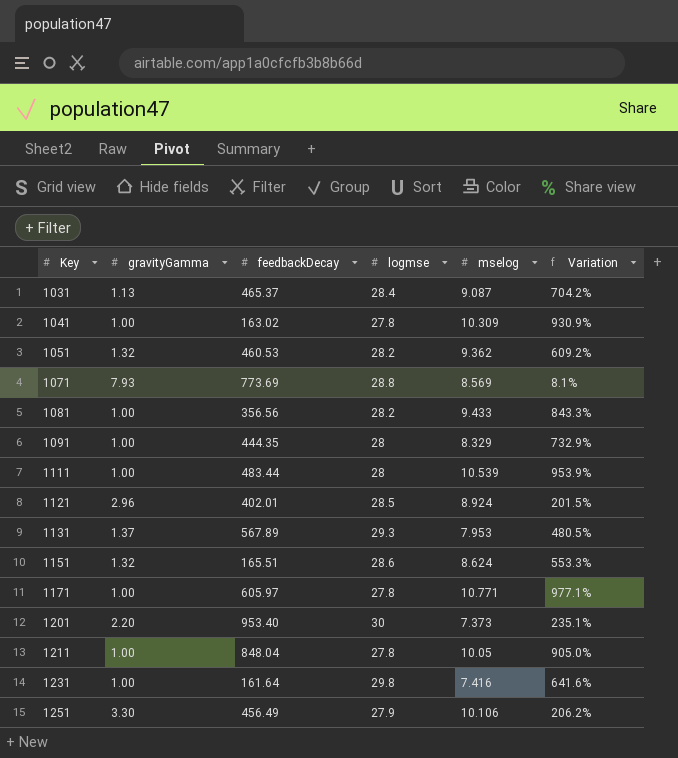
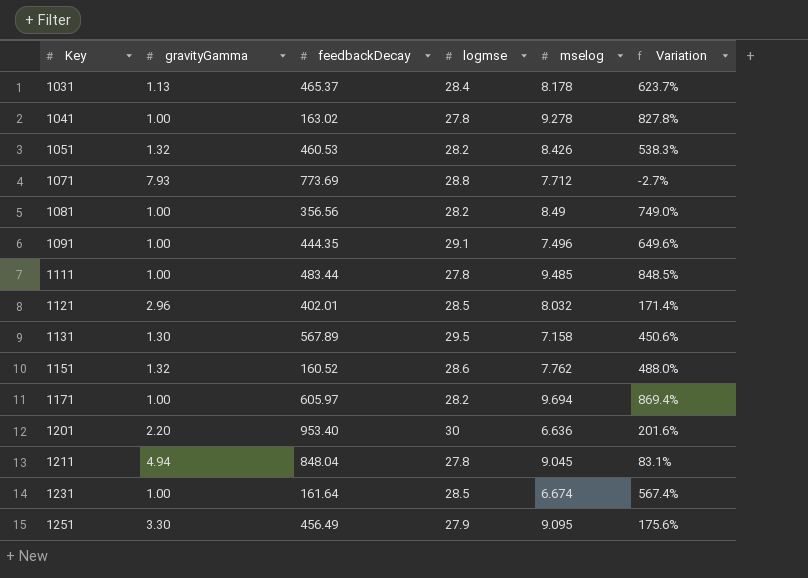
1031 | mselog: 9.087 -> 8.178
1031 | Variation: 704.2% -> 623.7%
1041 | mselog: 10.309 -> 9.278
1041 | Variation: 930.9% -> 827.8%
1051 | mselog: 9.362 -> 8.426
1051 | Variation: 609.2% -> 538.3%
1071 | mselog: 8.569 -> 7.712
1071 | Variation: 8.1% -> -2.7%
1081 | mselog: 9.433 -> 8.49
1081 | Variation: 843.3% -> 749.0%
1091 | logmse: 28 -> 29.1
1091 | mselog: 8.329 -> 7.496
1091 | Variation: 732.9% -> 649.6%
1111 | logmse: 28 -> 27.8
1111 | mselog: 10.539 -> 9.485
1111 | Variation: 953.9% -> 848.5%
1121 | mselog: 8.924 -> 8.032
1121 | Variation: 201.5% -> 171.4%
1131 | gravityGamma: 1.37 -> 1.30
1131 | logmse: 29.3 -> 29.5
1131 | mselog: 7.953 -> 7.158
1131 | Variation: 480.5% -> 450.6%
1151 | feedbackDecay: 165.51 -> 160.52
1151 | mselog: 8.624 -> 7.762
1151 | Variation: 553.3% -> 488.0%
1171 | logmse: 27.8 -> 28.2
1171 | mselog: 10.771 -> 9.694
1171 | Variation: 977.1% -> 869.4%
1201 | mselog: 7.373 -> 6.636
1201 | Variation: 235.1% -> 201.6%
1211 | gravityGamma: 1.00 -> 4.94
1211 | mselog: 10.05 -> 9.045
1211 | Variation: 905.0% -> 83.1%
1231 | logmse: 29.8 -> 28.5
1231 | mselog: 7.416 -> 6.674
1231 | Variation: 641.6% -> 567.4%
1251 | mselog: 10.106 -> 9.095
1251 | Variation: 206.2% -> 175.6%

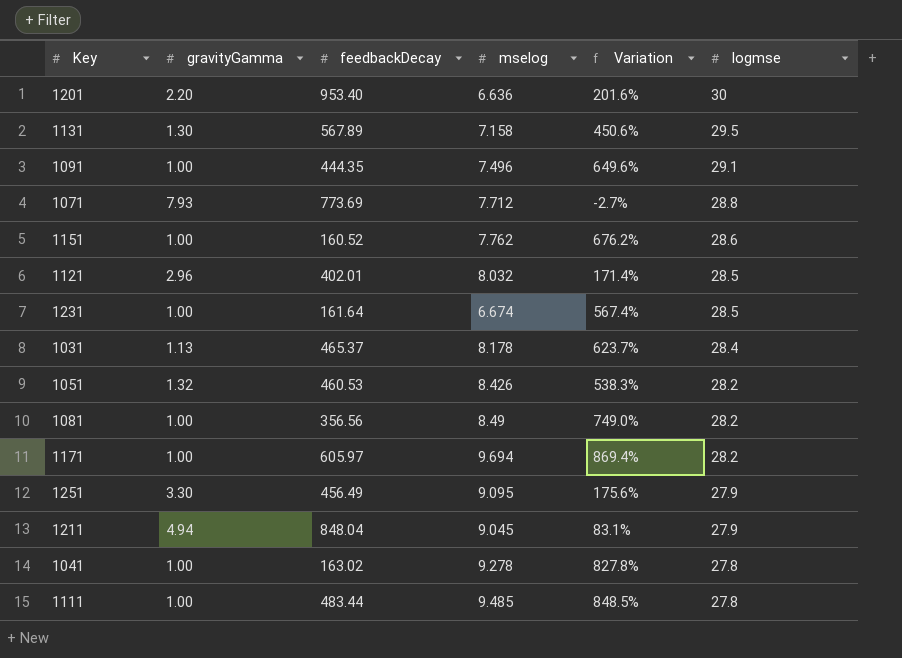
row order: Key ascending -> logmse descending
column logmse | position: 4 -> 6
1151 | gravityGamma: 1.32 -> 1.00
1151 | Variation: 488.0% -> 676.2%
1211 | logmse: 27.8 -> 27.9

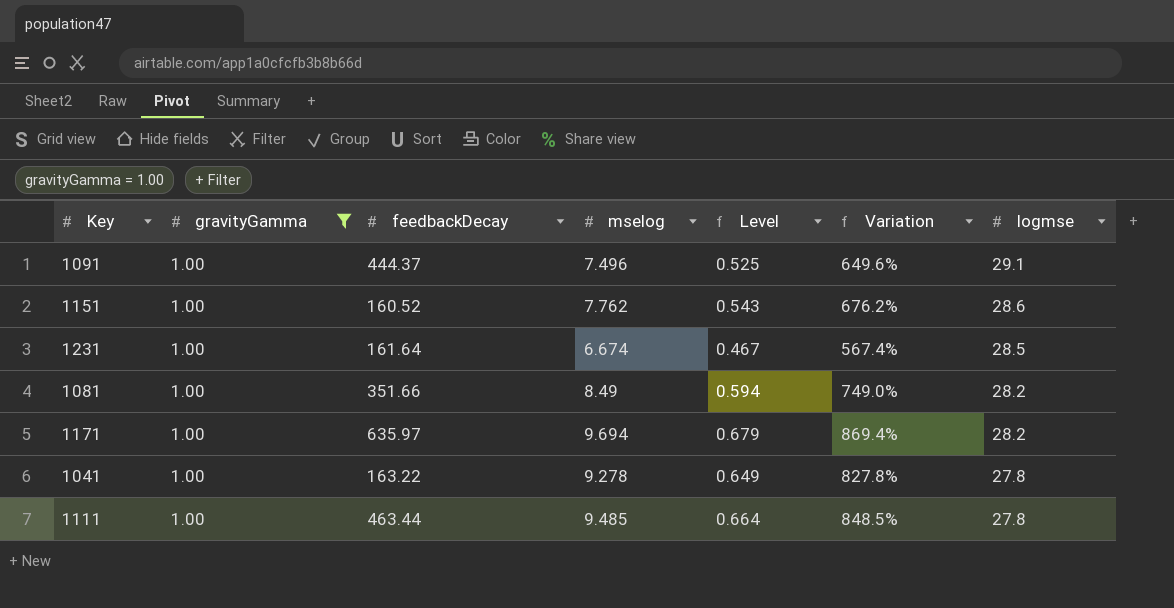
filter: none -> gravityGamma = 1.00
column Level | formula: none -> [mselog] * 0.07
1091 | feedbackDecay: 444.35 -> 444.37
1081 | feedbackDecay: 356.56 -> 351.66
1171 | feedbackDecay: 605.97 -> 635.97
1041 | feedbackDecay: 163.02 -> 163.22
1111 | feedbackDecay: 483.44 -> 463.44

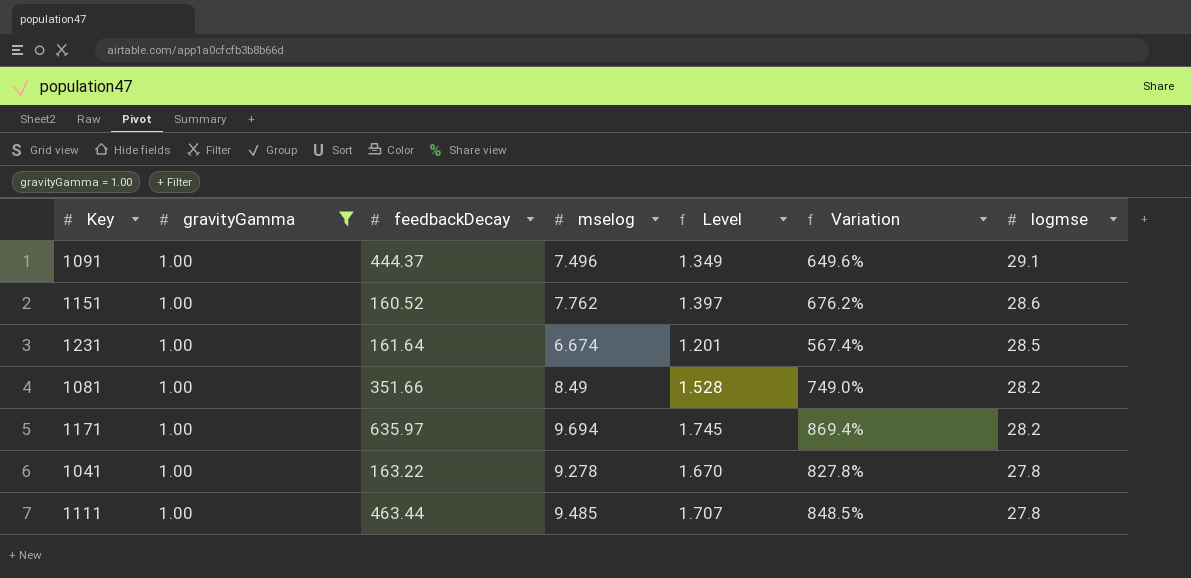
column Level | formula: [mselog] * 0.07 -> [mselog] * 0.18

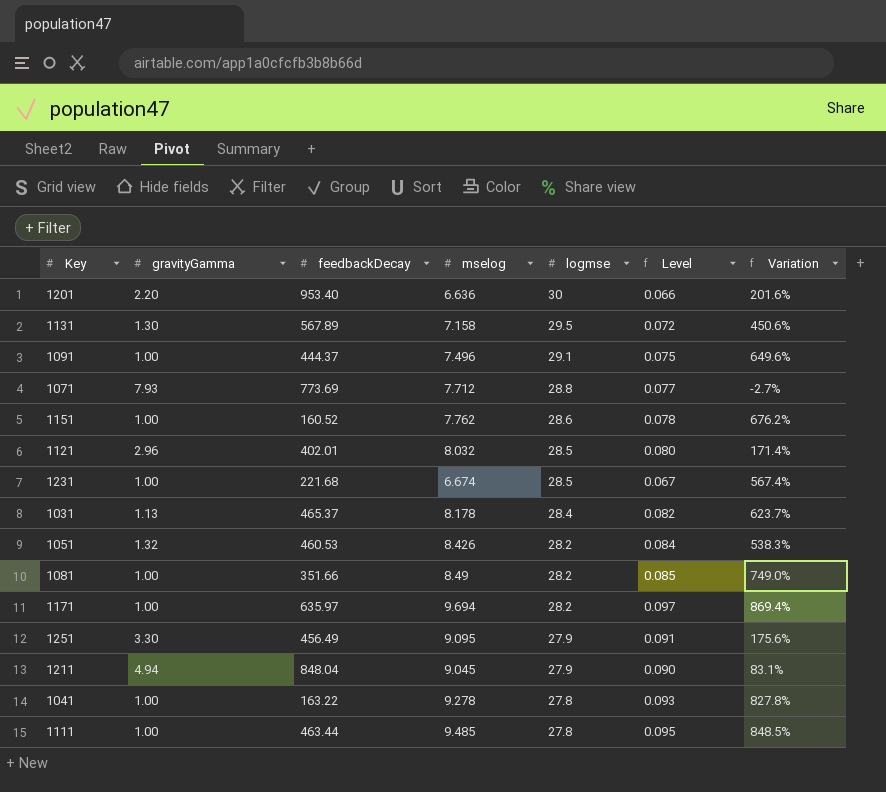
filter: gravityGamma = 1.00 -> none
column logmse | position: 7 -> 5
column Level | formula: [mselog] * 0.18 -> [mselog] * 0.01
1231 | feedbackDecay: 161.64 -> 221.68

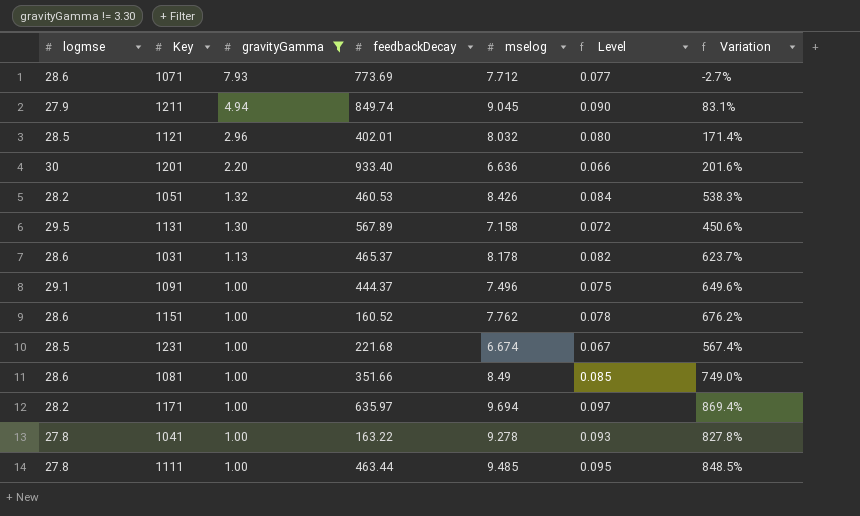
filter: none -> gravityGamma != 3.30
row order: logmse descending -> gravityGamma descending
column logmse | position: 5 -> 1
1071 | logmse: 28.8 -> 28.6
1211 | feedbackDecay: 848.04 -> 849.74
1201 | feedbackDecay: 953.40 -> 933.40
1031 | logmse: 28.4 -> 28.6
1081 | logmse: 28.2 -> 28.6

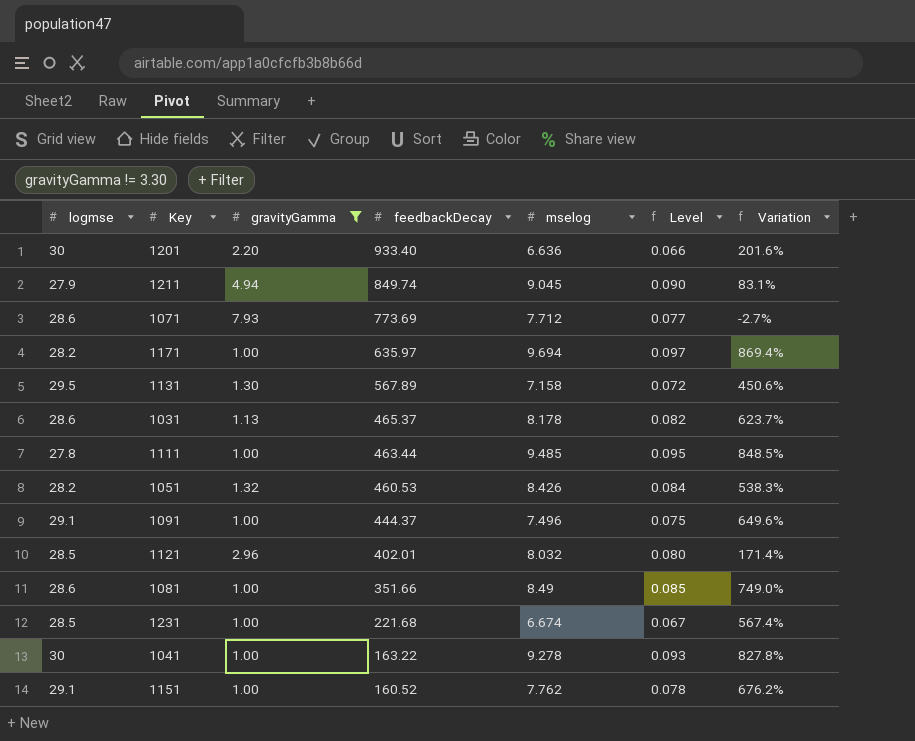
row order: gravityGamma descending -> feedbackDecay descending
1041 | logmse: 27.8 -> 30
1151 | logmse: 28.6 -> 29.1

